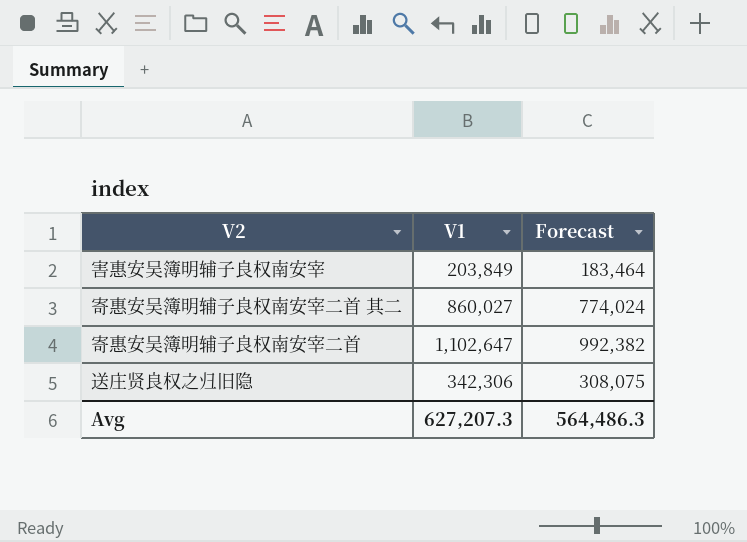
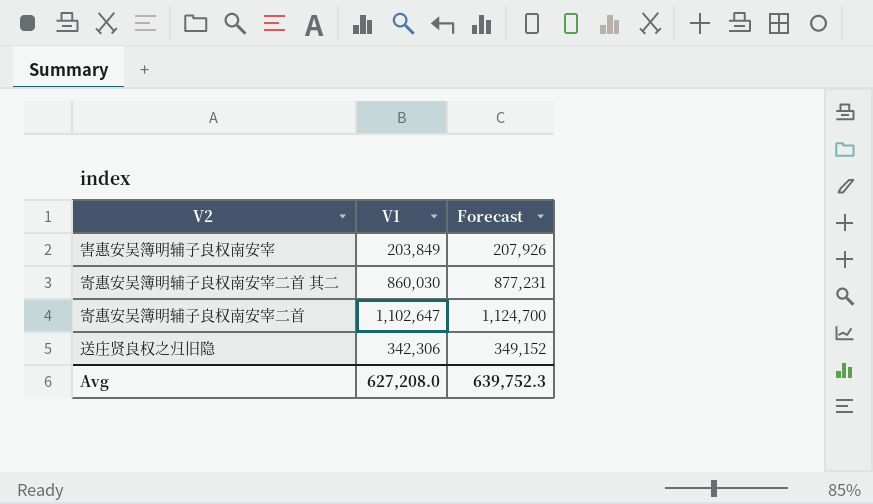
column Forecast | formula: [V1] * 0.9 -> [V1] * 1.02
寄惠安吴簿明辅子良权南安宰二首 其二 | V1: 860,027 -> 860,030
Avg | V1: 627,207.3 -> 627,208.0
Avg | Forecast: 564,486.3 -> 639,752.3

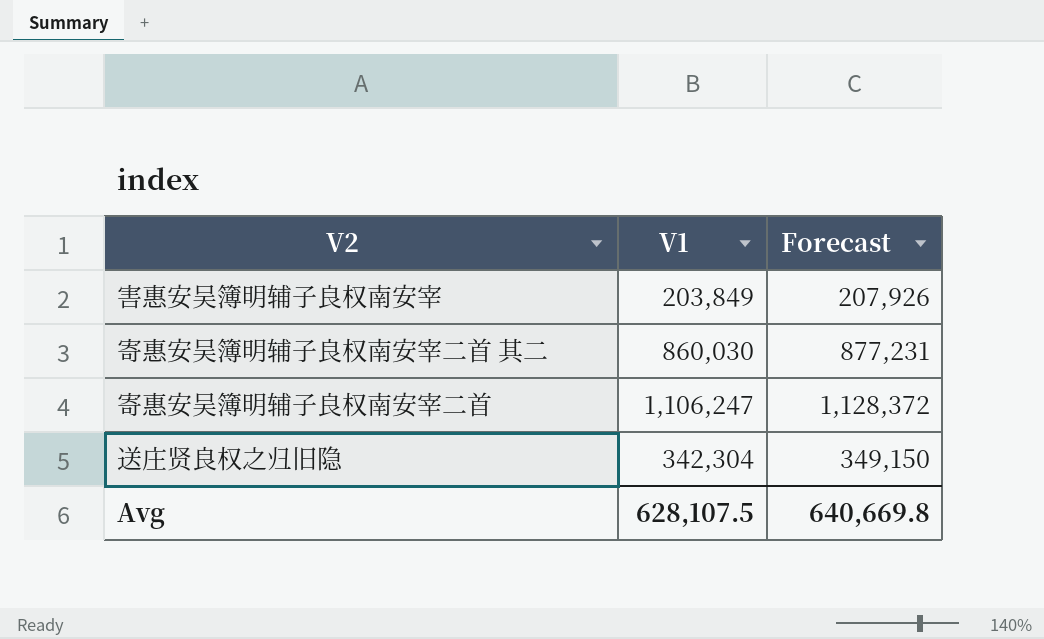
寄惠安吴簿明辅子良权南安宰二首 | V1: 1,102,647 -> 1,106,247
寄惠安吴簿明辅子良权南安宰二首 | Forecast: 1,124,700 -> 1,128,372
送庄贤良权之归旧隐 | V1: 342,306 -> 342,304
送庄贤良权之归旧隐 | Forecast: 349,152 -> 349,150
Avg | V1: 627,208.0 -> 628,107.5
Avg | Forecast: 639,752.3 -> 640,669.8

